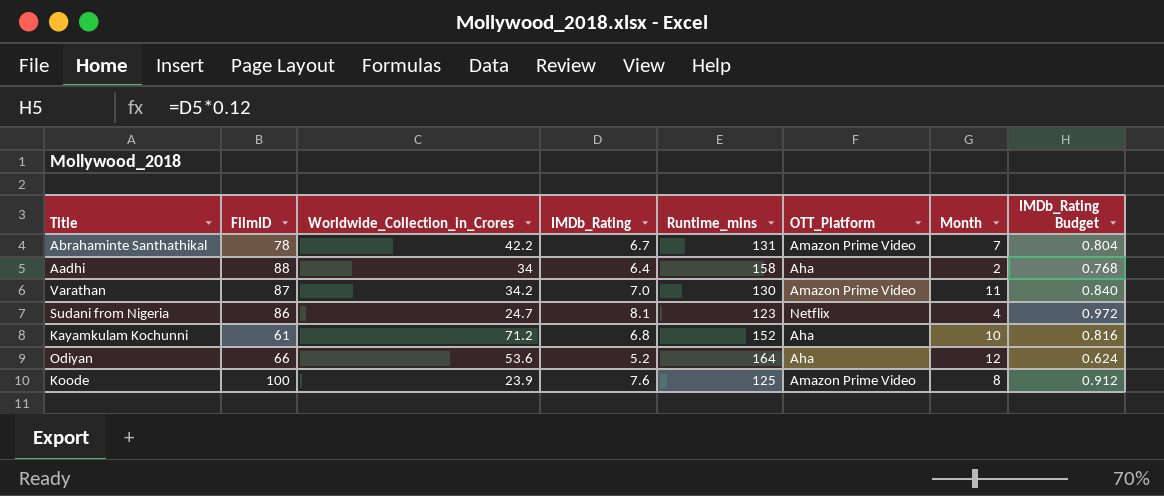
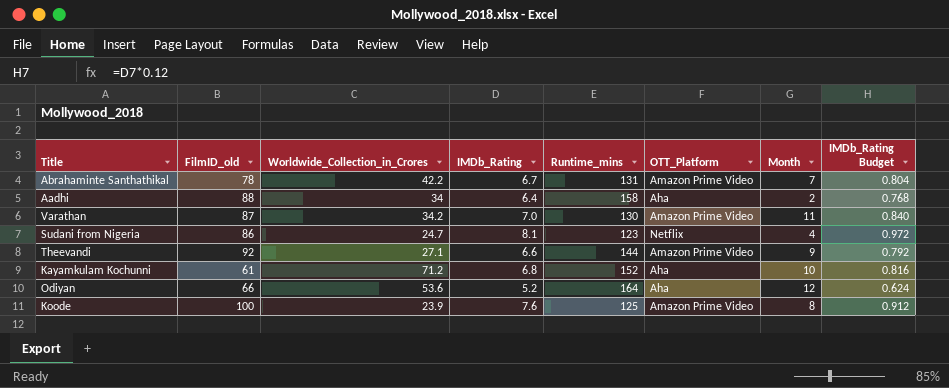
column name: FilmID -> FilmID_old
row Theevandi: none -> 92 | 27.1 | 6.6 | 144 | Amazon Prime Video | 9 | 0.792

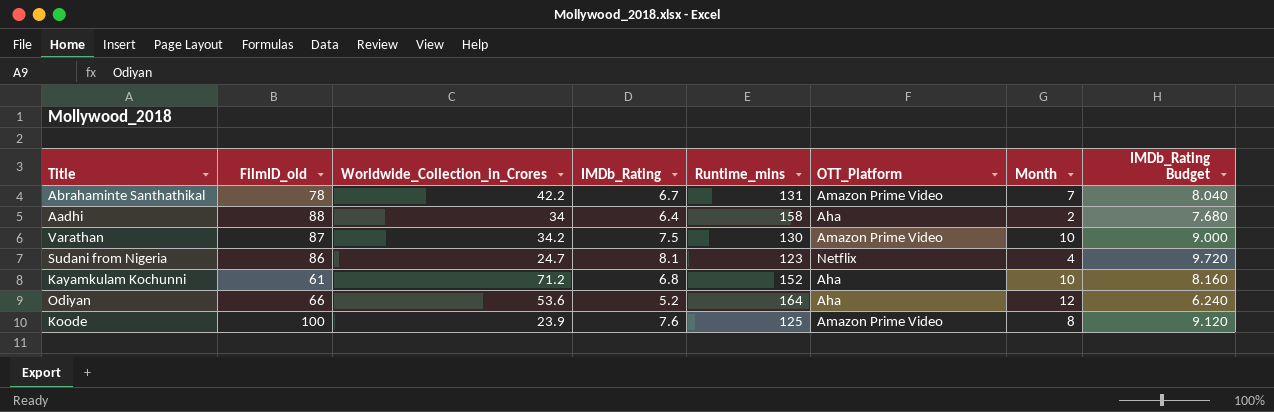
column IMDb_Rating Budget | formula: [IMDb_Rating] * 0.12 -> [IMDb_Rating] * 1.2
row Theevandi: 92 | 27.1 | 6.6 | 144 | Amazon Prime Video | 9 | 0.792 -> none
Varathan | IMDb_Rating: 7.0 -> 7.5
Varathan | Month: 11 -> 10

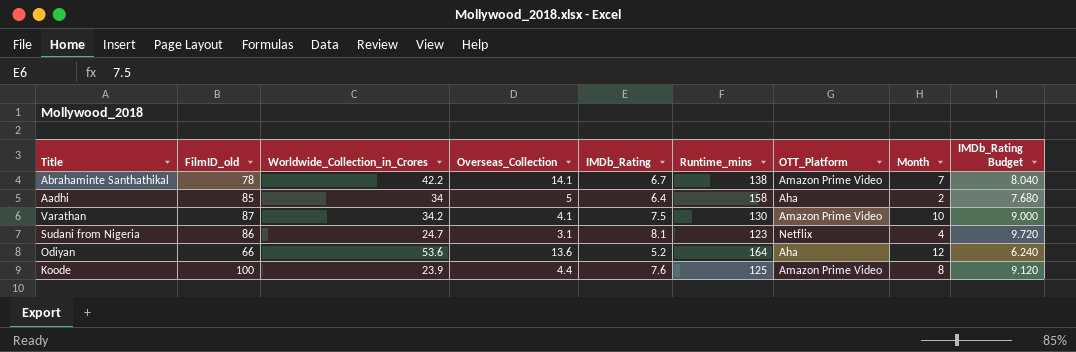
column Overseas_Collection | position: none -> 4
row Kayamkulam Kochunni: 61 | 71.2 | 6.8 | 152 | Aha | 10 | 8.160 -> none
Abrahaminte Santhathikal | Runtime_mins: 131 -> 138
Aadhi | FilmID_old: 88 -> 85

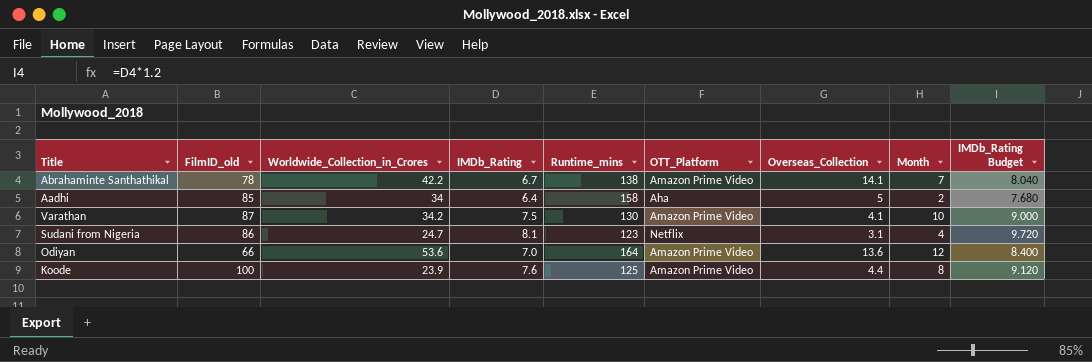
column Overseas_Collection | position: 4 -> 7
Odiyan | IMDb_Rating: 5.2 -> 7.0
Odiyan | OTT_Platform: Aha -> Amazon Prime Video
Odiyan | IMDb_Rating Budget: 6.240 -> 8.400

